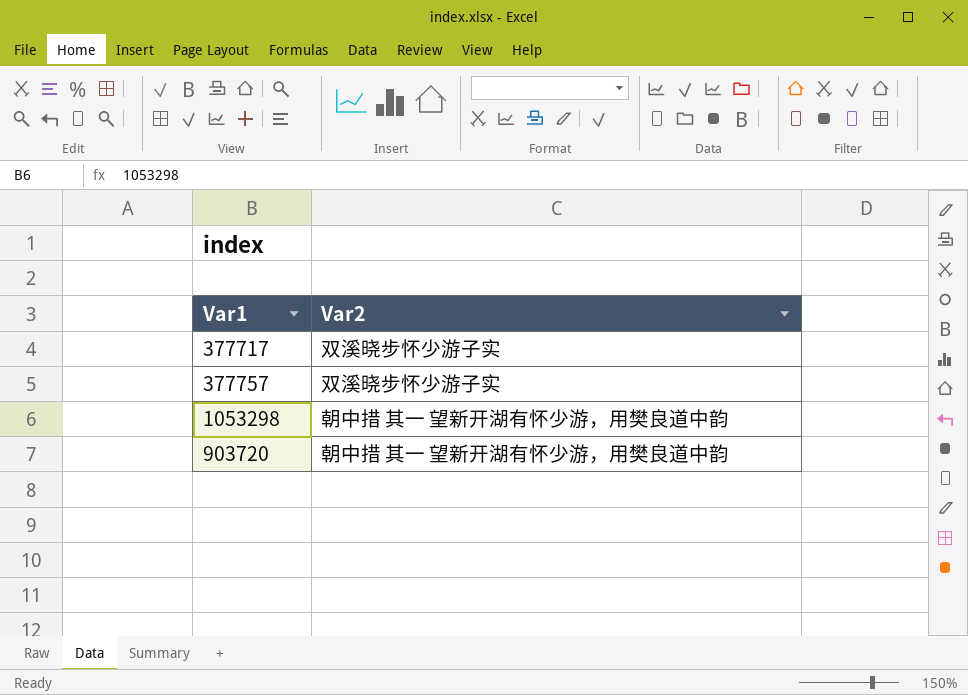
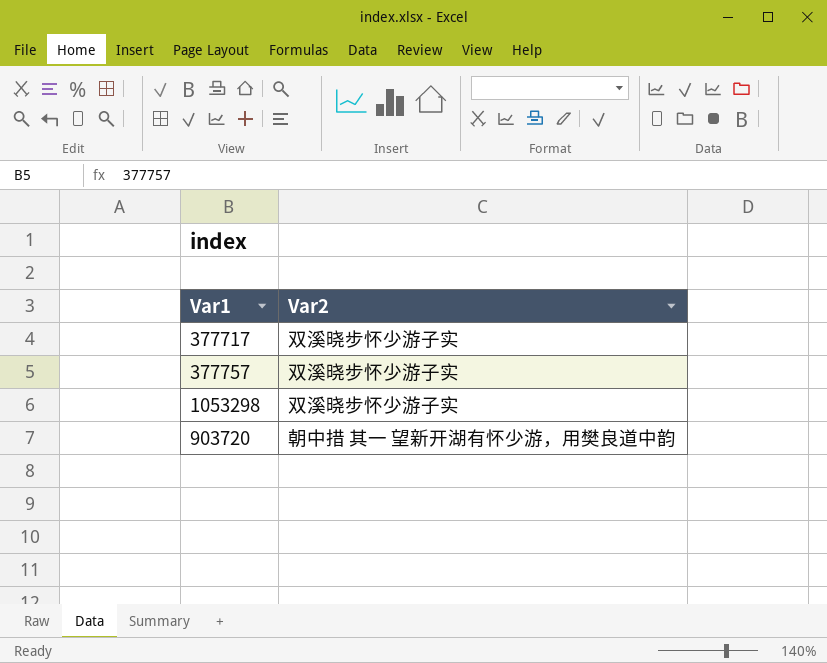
1053298 | Var2: 朝中措 其一 望新开湖有怀少游，用樊良道中韵 -> 双溪晓步怀少游子实

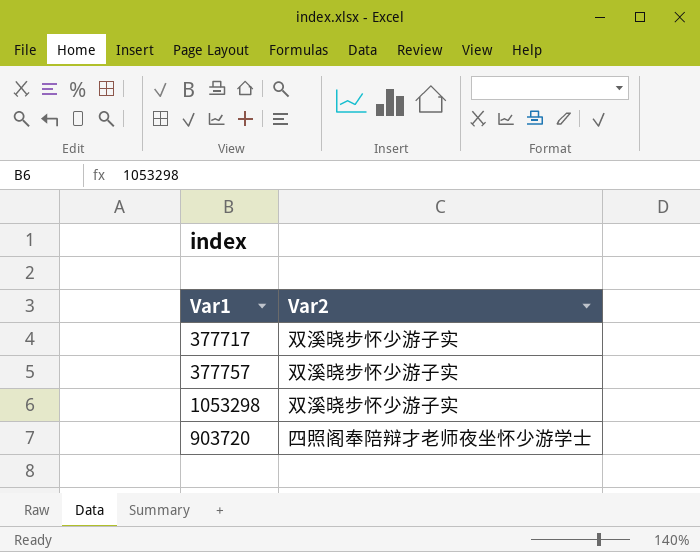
903720 | Var2: 朝中措 其一 望新开湖有怀少游，用樊良道中韵 -> 四照阁奉陪辩才老师夜坐怀少游学士

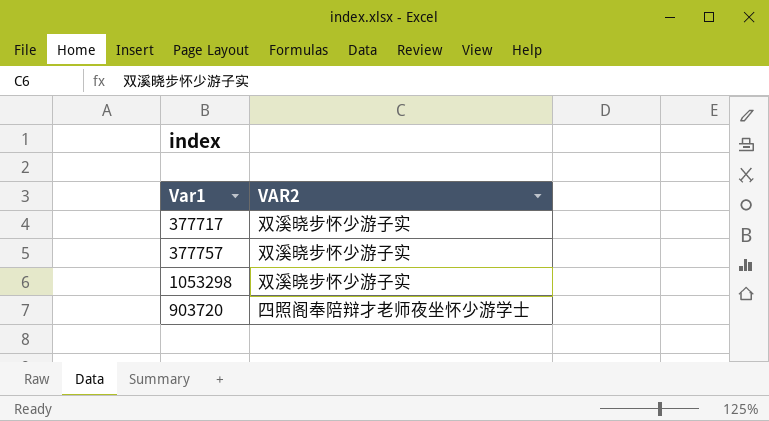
column name: Var2 -> VAR2

